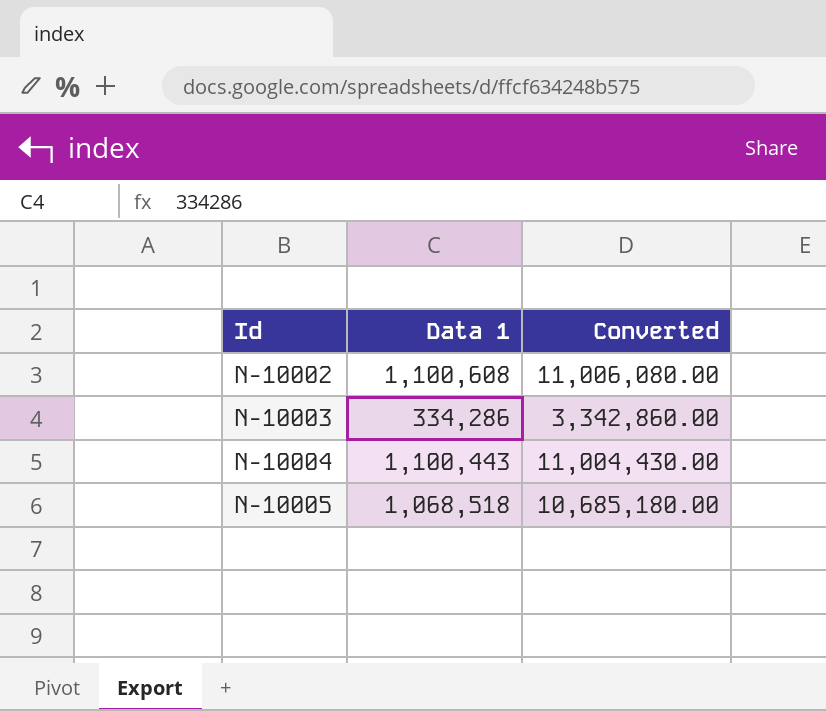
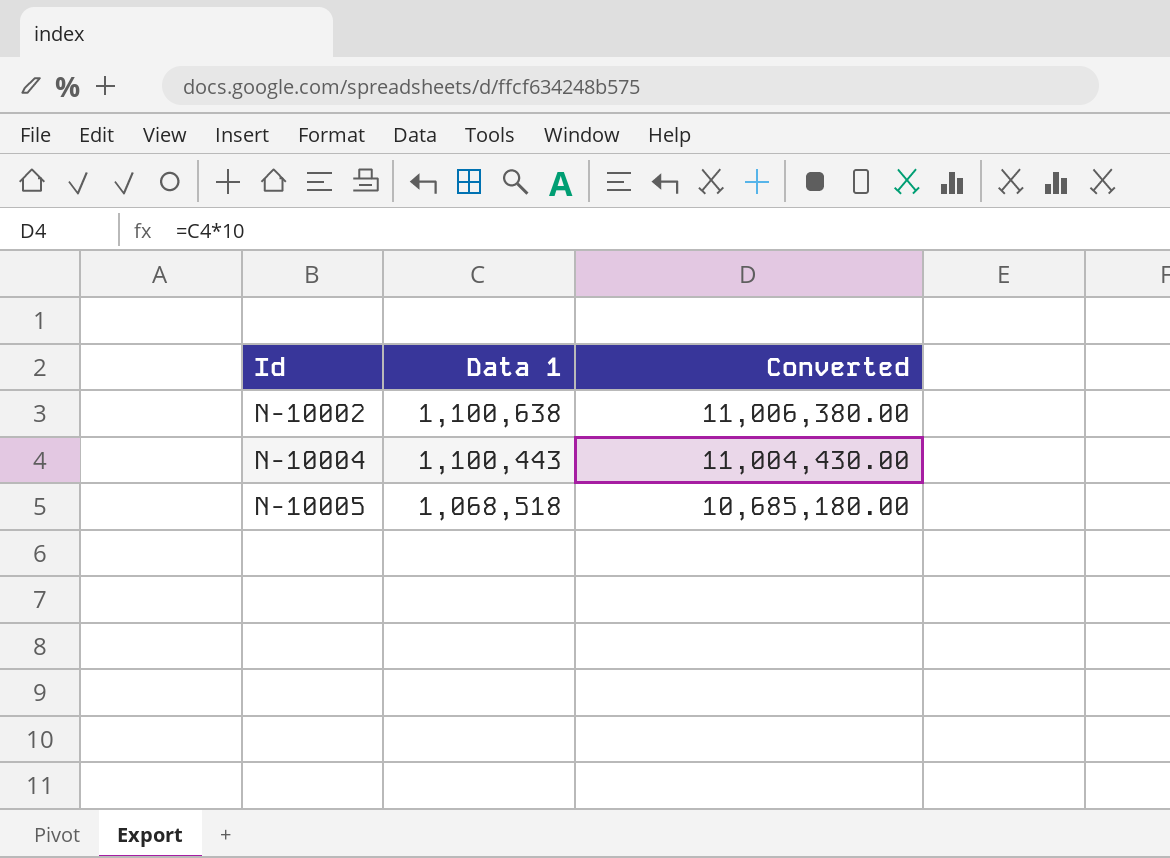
row N-10003: 334,286 | 3,342,860.00 -> none
N-10002 | Data 1: 1,100,608 -> 1,100,638
N-10002 | Converted: 11,006,080.00 -> 11,006,380.00

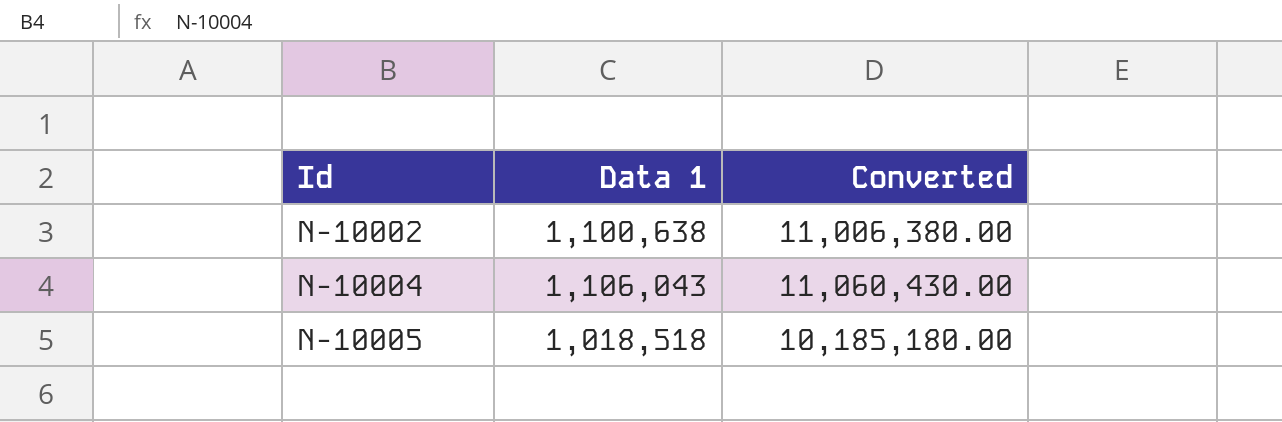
N-10004 | Data 1: 1,100,443 -> 1,106,043
N-10004 | Converted: 11,004,430.00 -> 11,060,430.00
N-10005 | Data 1: 1,068,518 -> 1,018,518
N-10005 | Converted: 10,685,180.00 -> 10,185,180.00

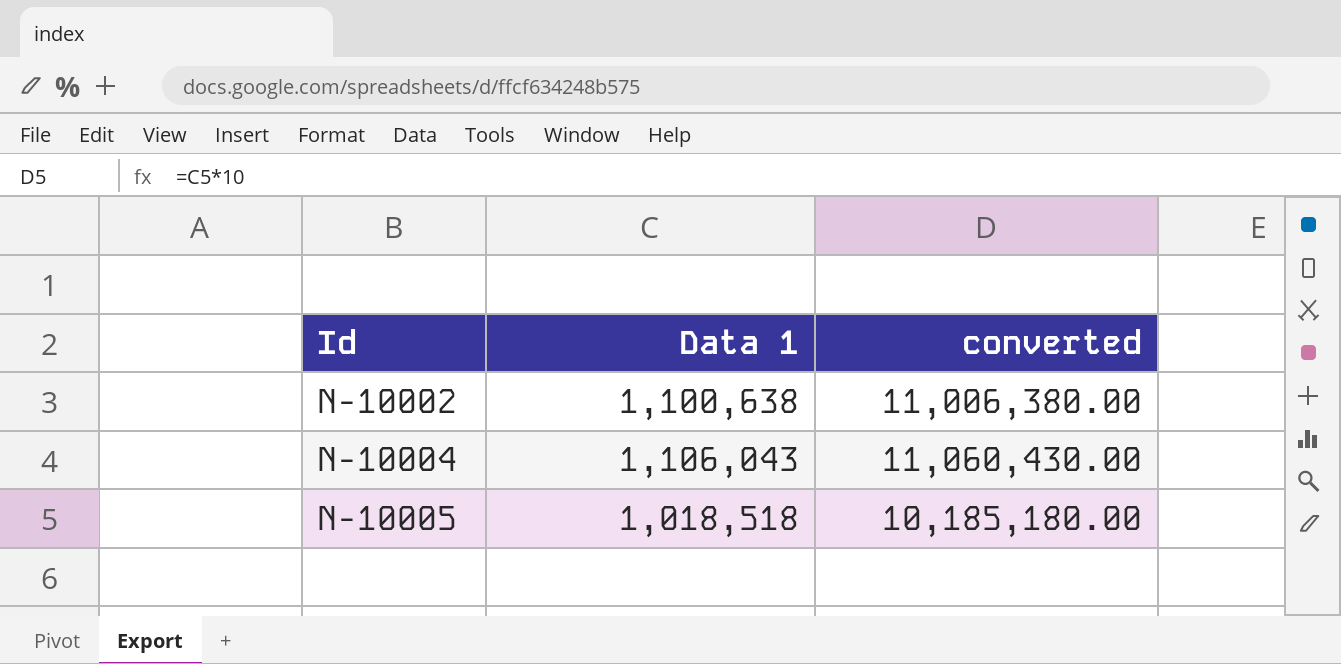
column name: Converted -> converted

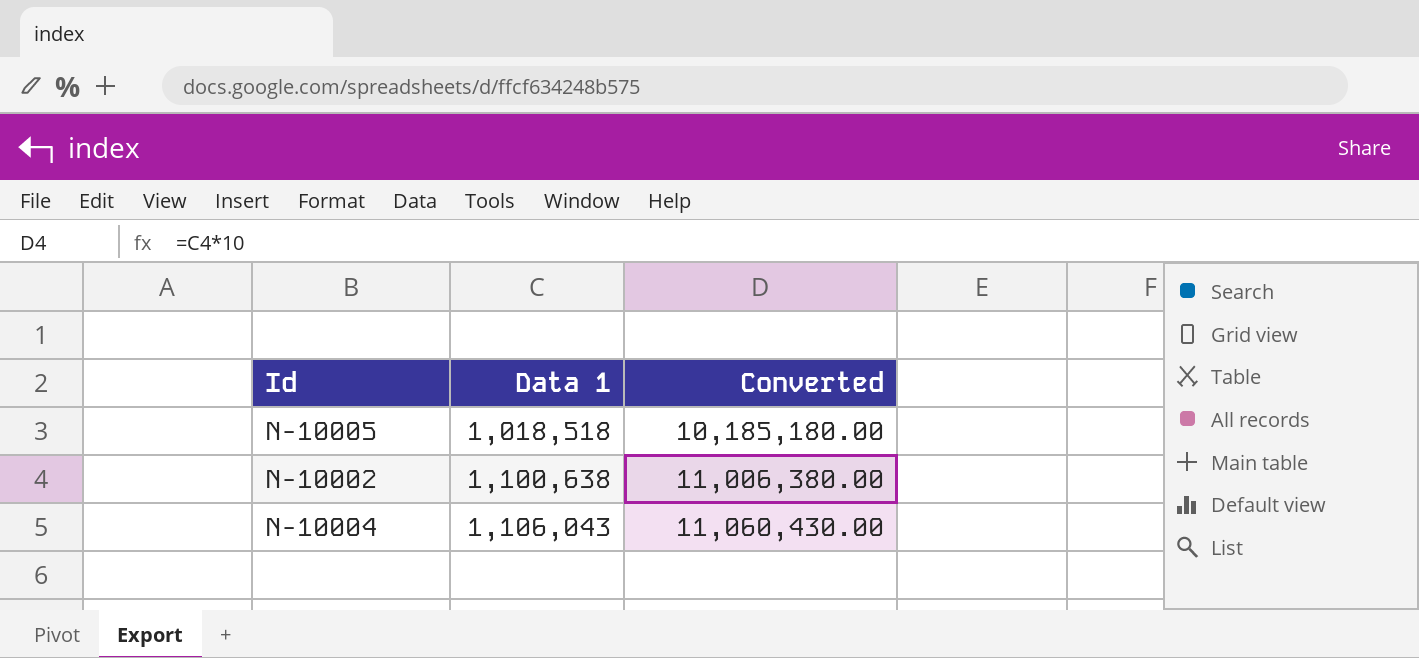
row order: Id ascending -> Data 1 ascending
column name: converted -> Converted

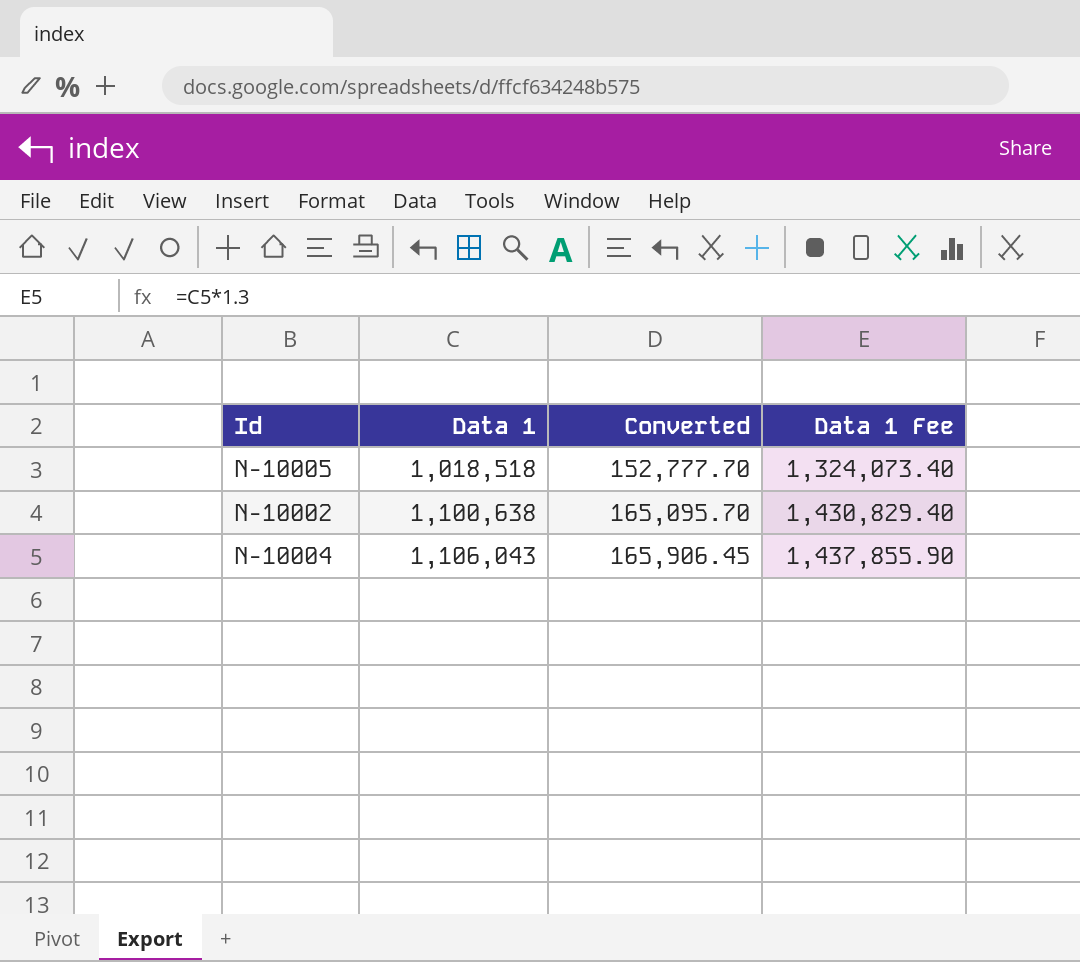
column Converted | formula: [Data 1] * 10 -> [Data 1] * 0.15
column Data 1 Fee | formula: none -> [Data 1] * 1.3

